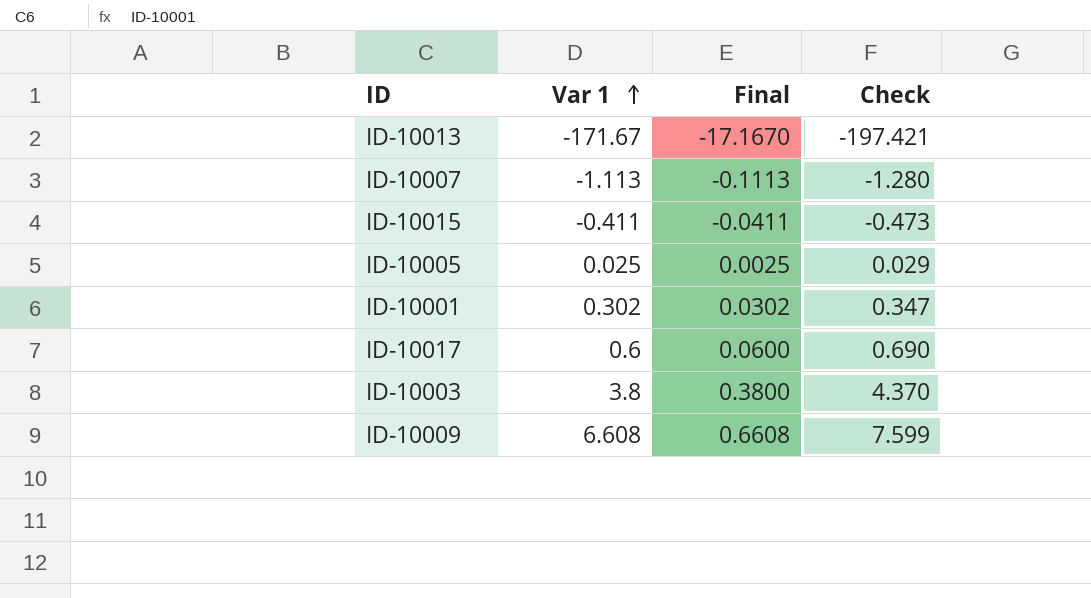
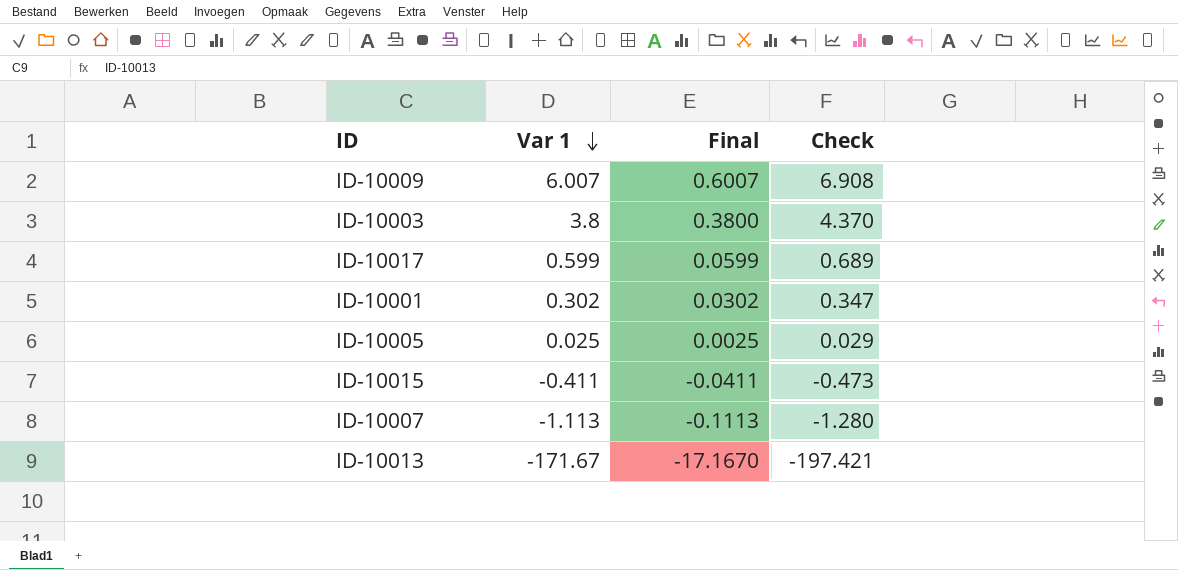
row order: Var 1 ascending -> Var 1 descending
ID-10009 | Var 1: 6.608 -> 6.007
ID-10009 | Final: 0.6608 -> 0.6007
ID-10009 | Check: 7.599 -> 6.908
ID-10017 | Var 1: 0.6 -> 0.599
ID-10017 | Final: 0.0600 -> 0.0599
ID-10017 | Check: 0.690 -> 0.689

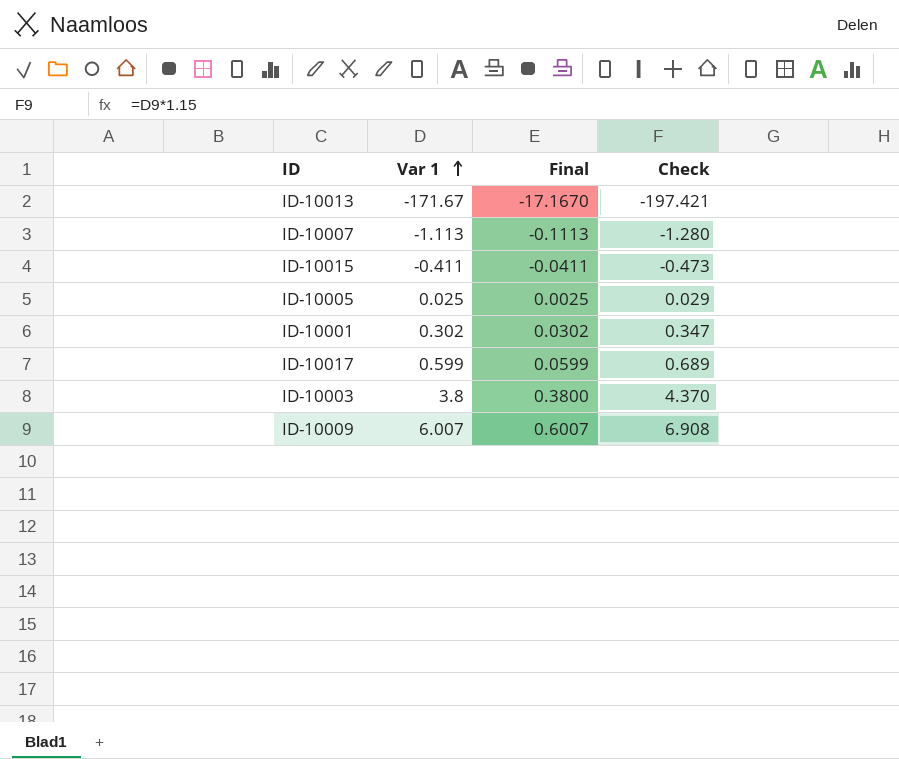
row order: Var 1 descending -> Var 1 ascending

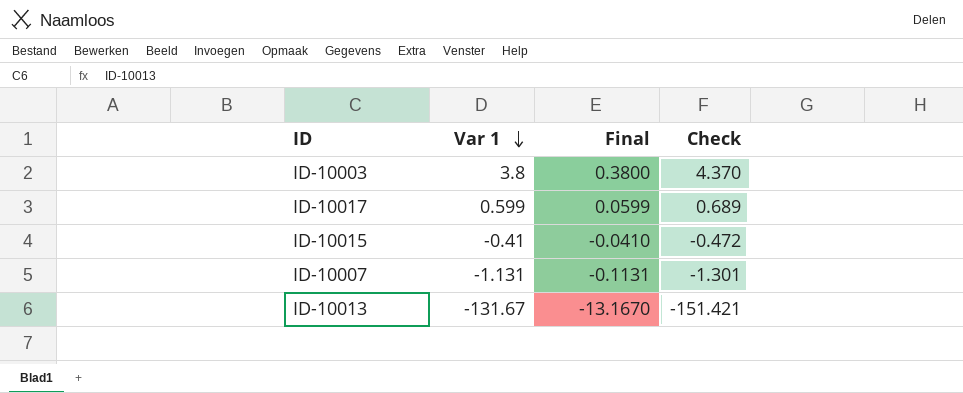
row order: Var 1 ascending -> Var 1 descending
row ID-10005: 0.025 | 0.0025 | 0.029 -> none
row ID-10001: 0.302 | 0.0302 | 0.347 -> none
row ID-10009: 6.007 | 0.6007 | 6.908 -> none
ID-10015 | Var 1: -0.411 -> -0.41
ID-10015 | Final: -0.0411 -> -0.0410
ID-10015 | Check: -0.473 -> -0.472
ID-10007 | Var 1: -1.113 -> -1.131
ID-10007 | Final: -0.1113 -> -0.1131
ID-10007 | Check: -1.280 -> -1.301
ID-10013 | Var 1: -171.67 -> -131.67
ID-10013 | Final: -17.1670 -> -13.1670
ID-10013 | Check: -197.421 -> -151.421

